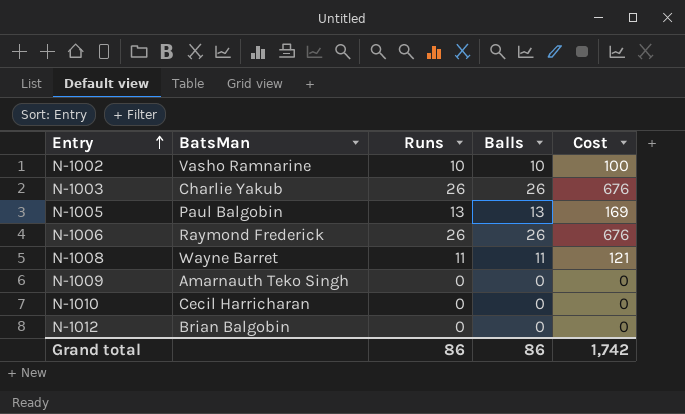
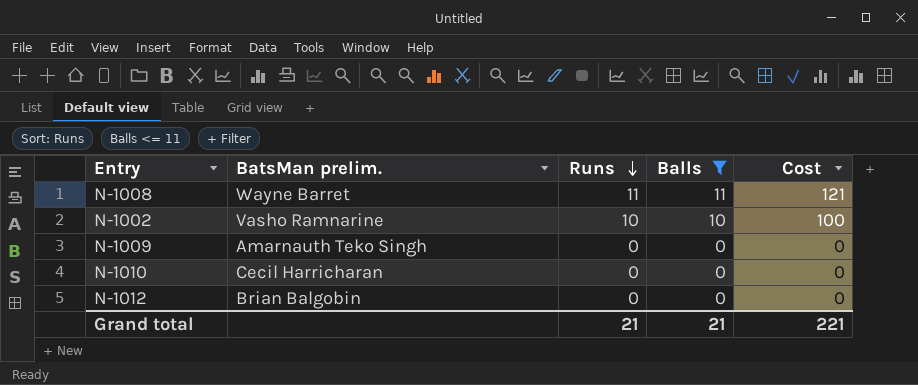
filter: none -> Balls <= 11
row order: Entry ascending -> Runs descending
column name: BatsMan -> BatsMan prelim.
Grand total | Runs: 86 -> 21
Grand total | Balls: 86 -> 21
Grand total | Cost: 1,742 -> 221

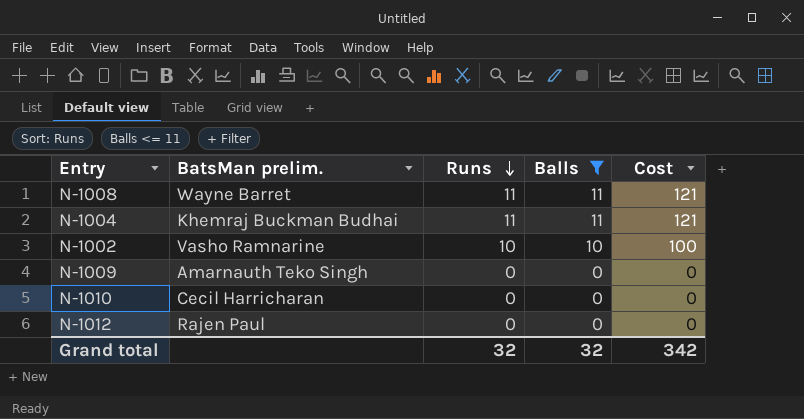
row N-1004: none -> Khemraj Buckman Budhai | 11 | 11 | 121
N-1012 | BatsMan prelim.: Brian Balgobin -> Rajen Paul
Grand total | Runs: 21 -> 32
Grand total | Balls: 21 -> 32
Grand total | Cost: 221 -> 342

